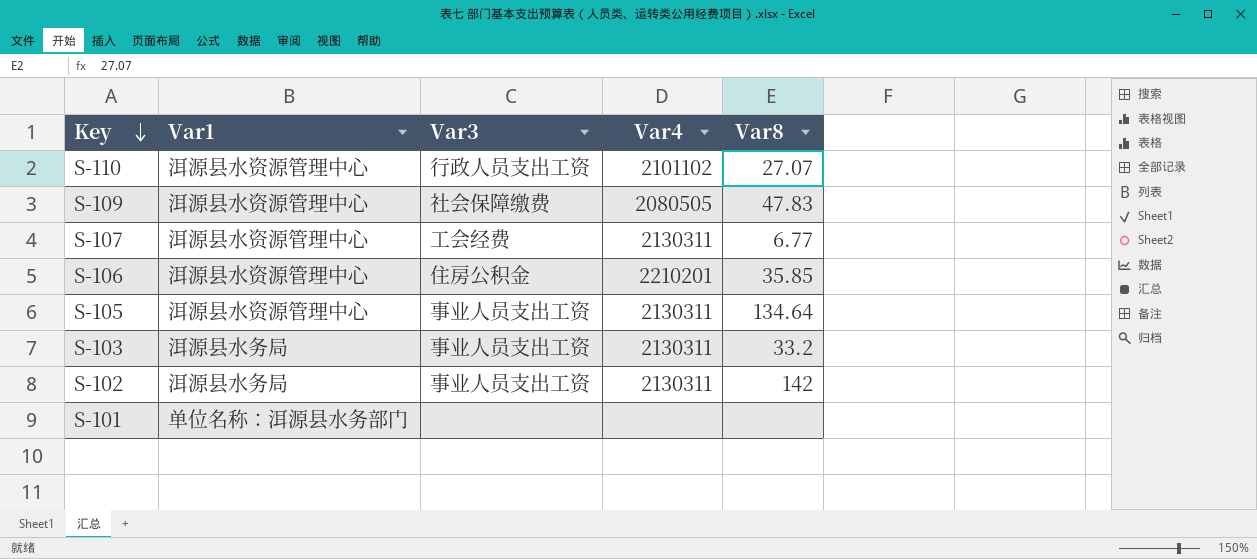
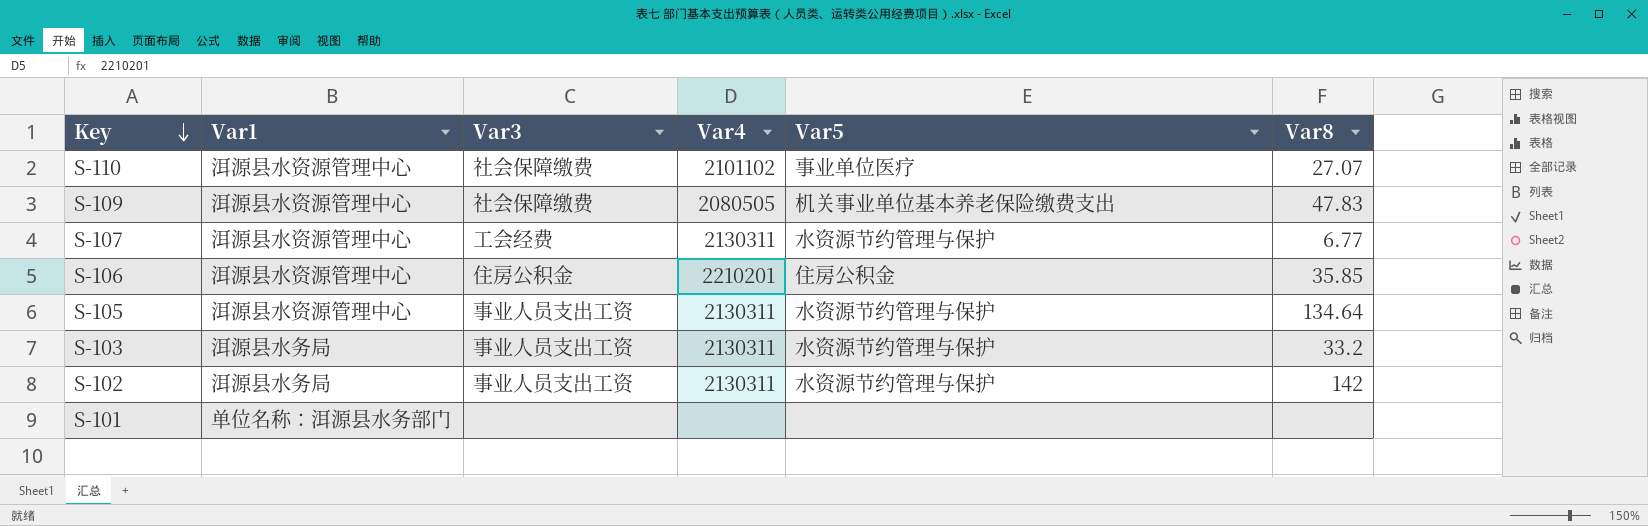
column Var5 | position: none -> 5
S-110 | Var3: 行政人员支出工资 -> 社会保障缴费

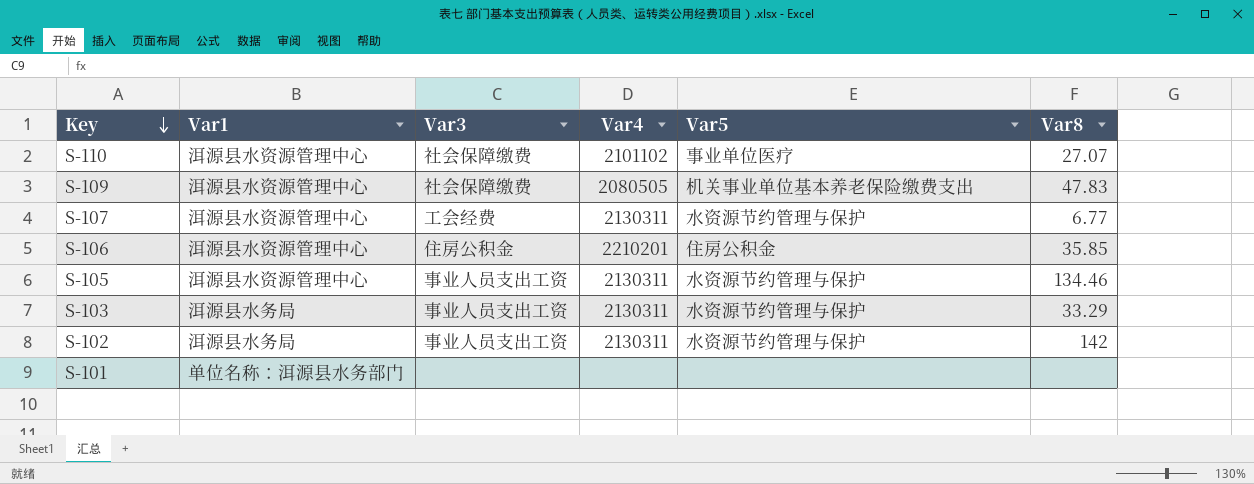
S-105 | Var8: 134.64 -> 134.46
S-103 | Var8: 33.2 -> 33.29

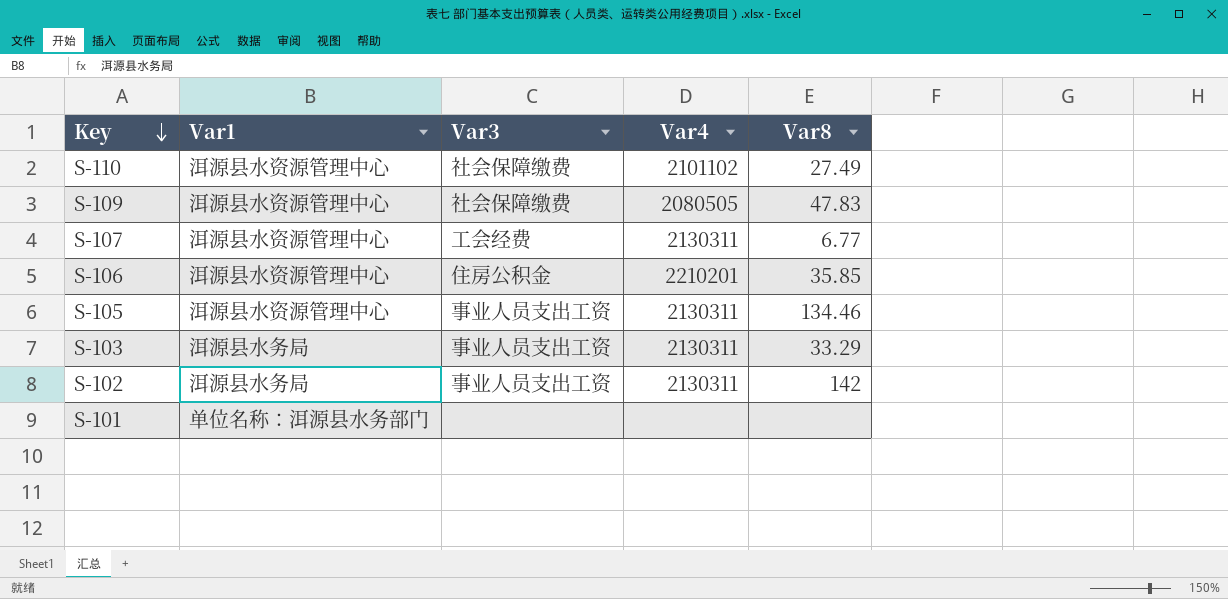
column Var5 | position: 5 -> none
S-110 | Var8: 27.07 -> 27.49

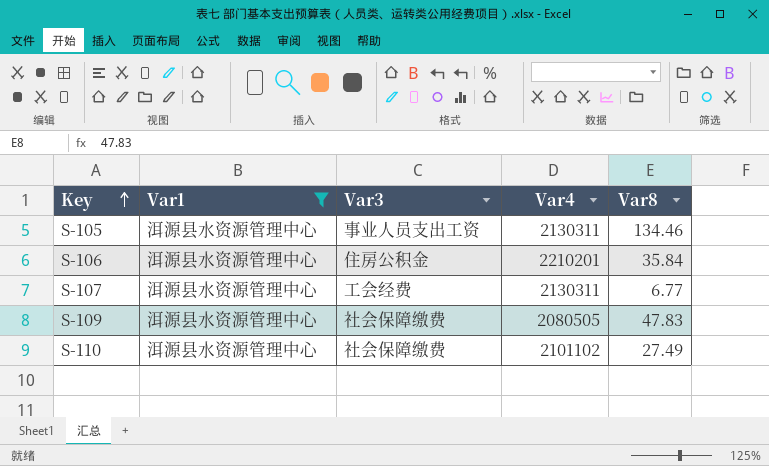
filter: none -> Var1 = 洱源县水资源管理中心
row order: Key descending -> Key ascending
S-106 | Var8: 35.85 -> 35.84

